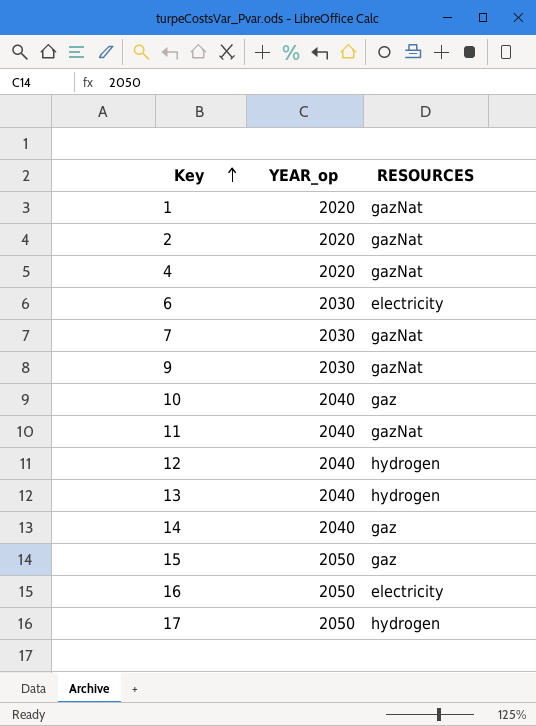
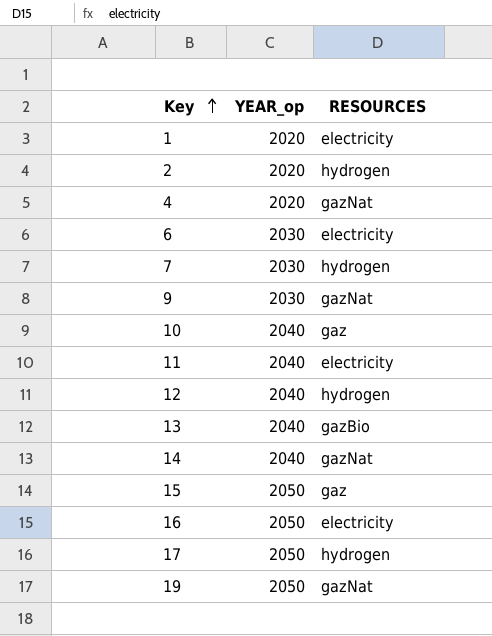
1 | RESOURCES: gazNat -> electricity
2 | RESOURCES: gazNat -> hydrogen
7 | RESOURCES: gazNat -> hydrogen
11 | RESOURCES: gazNat -> electricity
13 | RESOURCES: hydrogen -> gazBio
14 | RESOURCES: gaz -> gazNat
row 19: none -> 2050 | gazNat

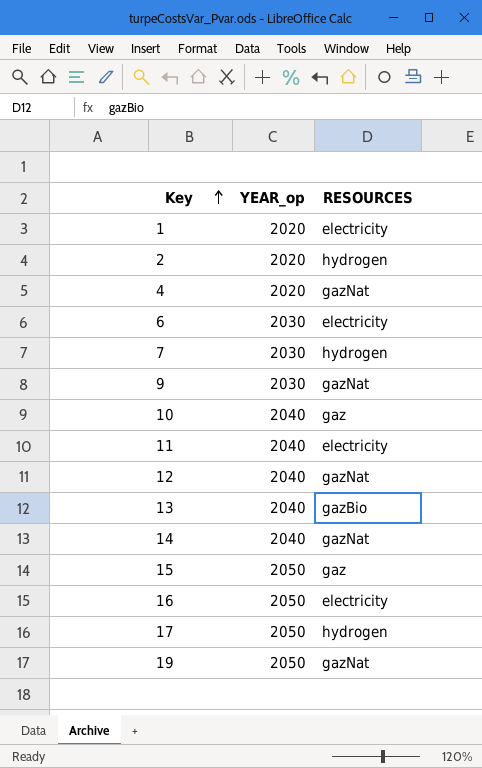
12 | RESOURCES: hydrogen -> gazNat

